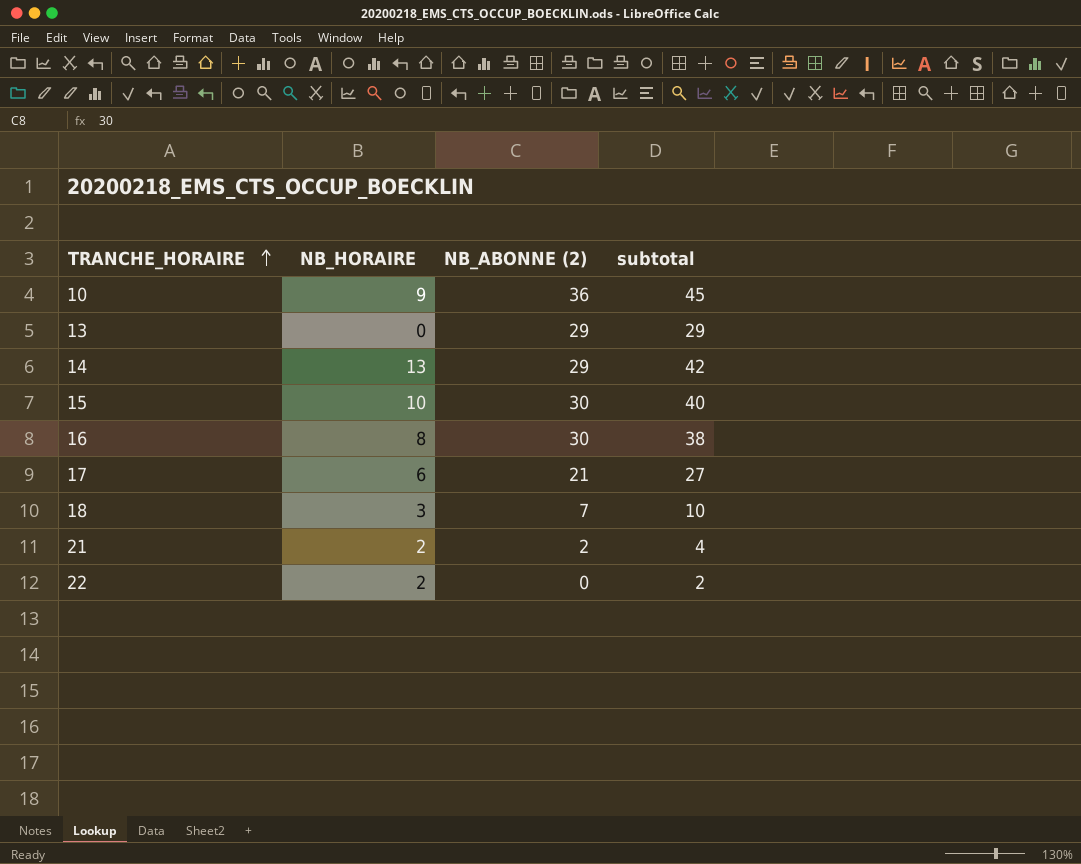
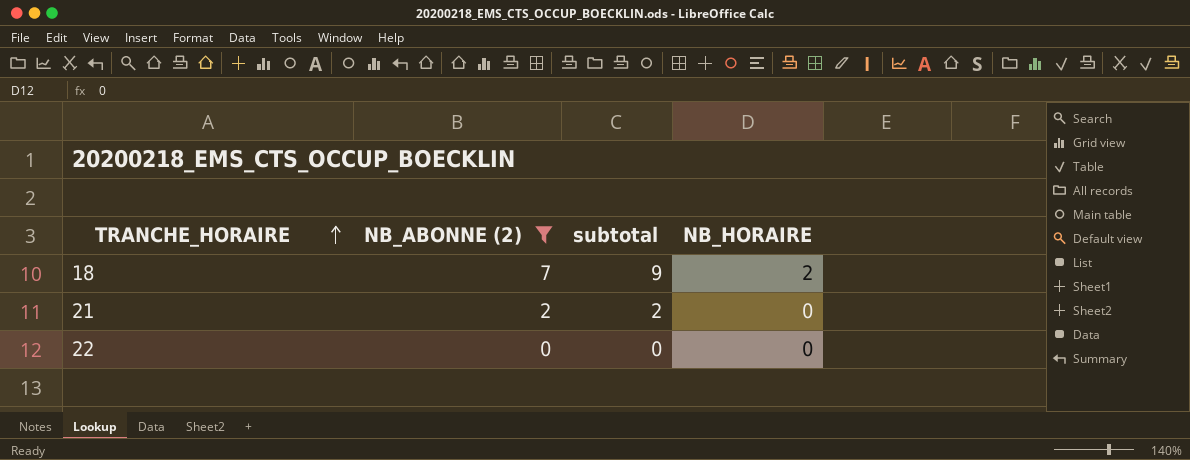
filter: none -> NB_ABONNE (2) <= 7
column NB_HORAIRE | position: 2 -> 4
18 | subtotal: 10 -> 9
18 | NB_HORAIRE: 3 -> 2
21 | subtotal: 4 -> 2
21 | NB_HORAIRE: 2 -> 0
22 | subtotal: 2 -> 0
22 | NB_HORAIRE: 2 -> 0

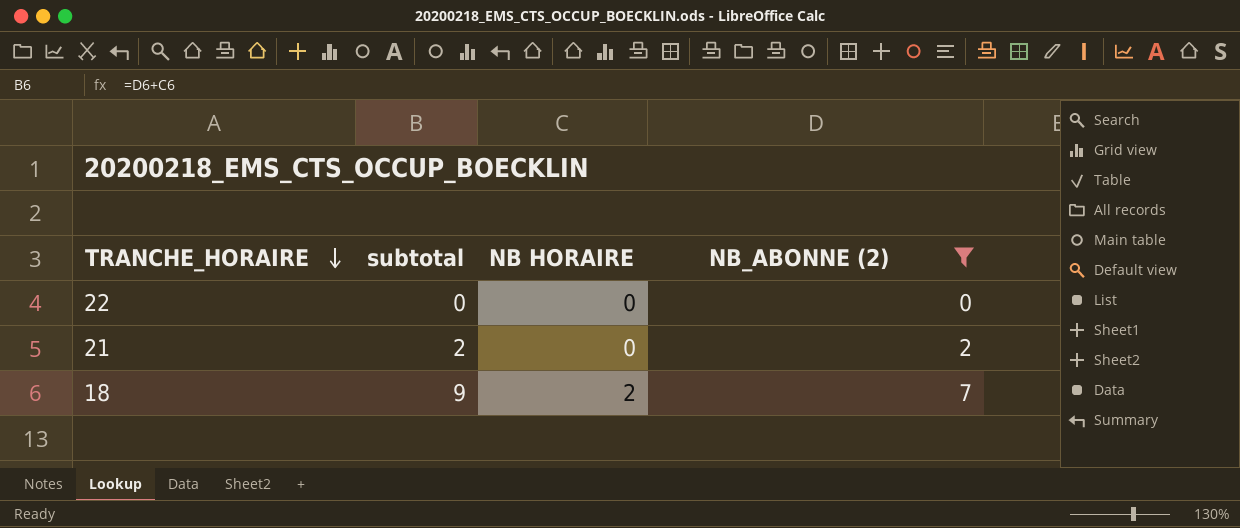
row order: TRANCHE_HORAIRE ascending -> TRANCHE_HORAIRE descending
column name: NB_HORAIRE -> NB HORAIRE
column NB_ABONNE (2) | position: 2 -> 4

